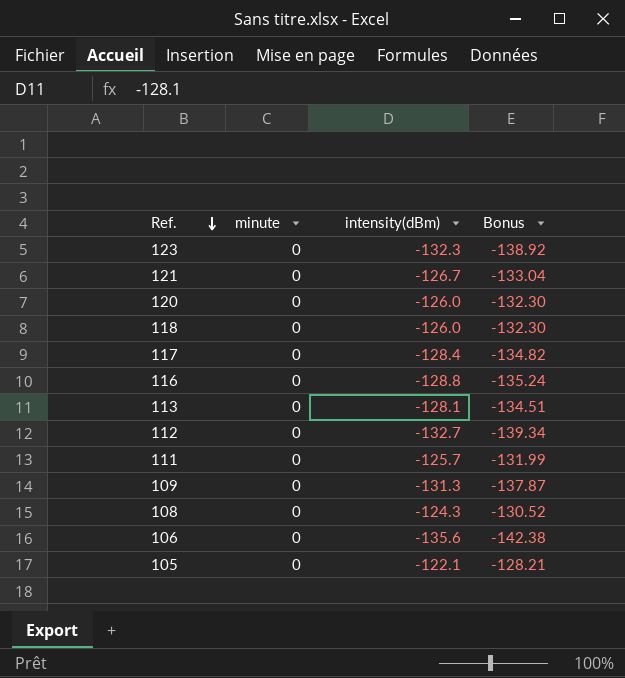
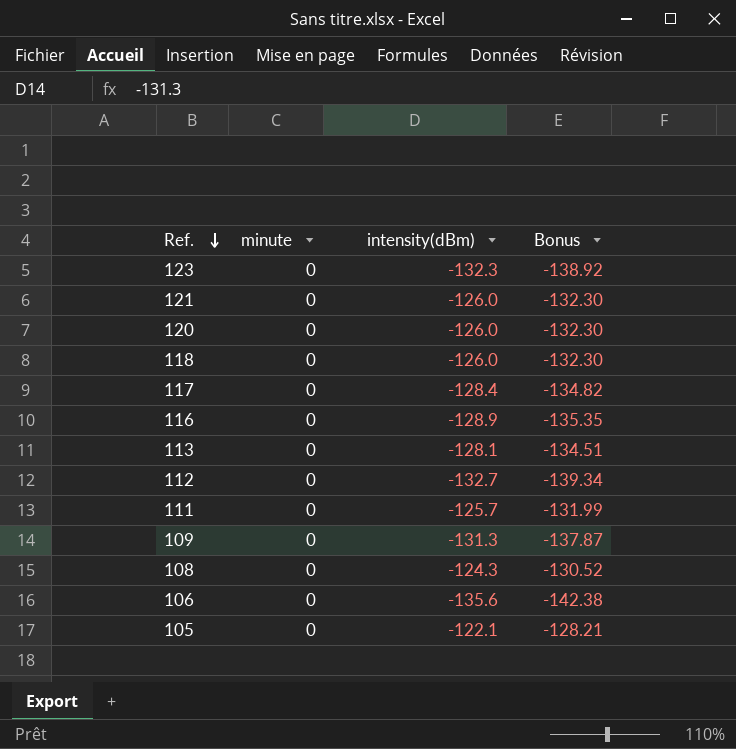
121 | intensity(dBm): -126.7 -> -126.0
121 | Bonus: -133.04 -> -132.30
116 | intensity(dBm): -128.8 -> -128.9
116 | Bonus: -135.24 -> -135.35

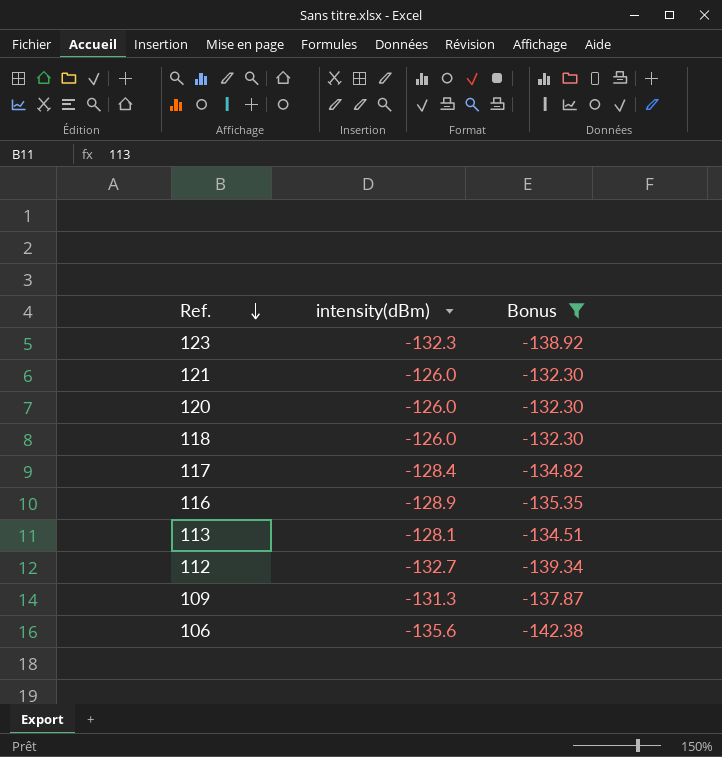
filter: none -> Bonus <= -132.30
column minute | position: 2 -> none

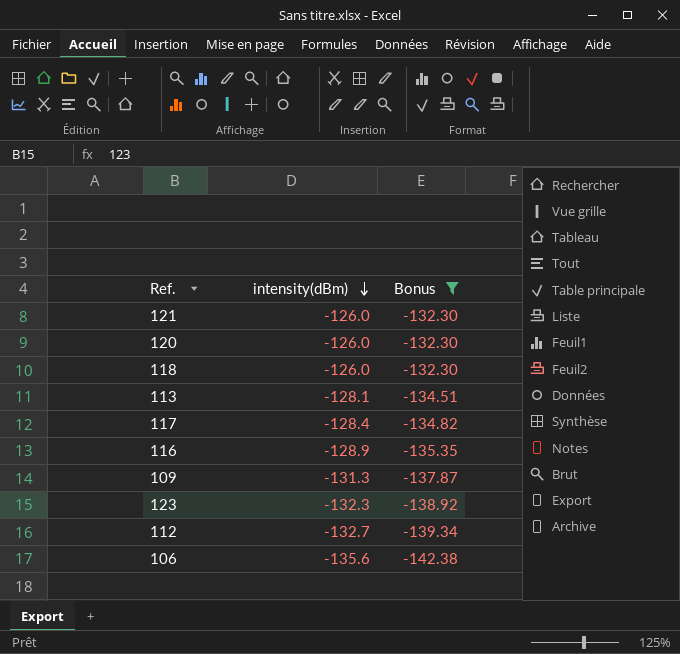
row order: Ref. descending -> intensity(dBm) descending

